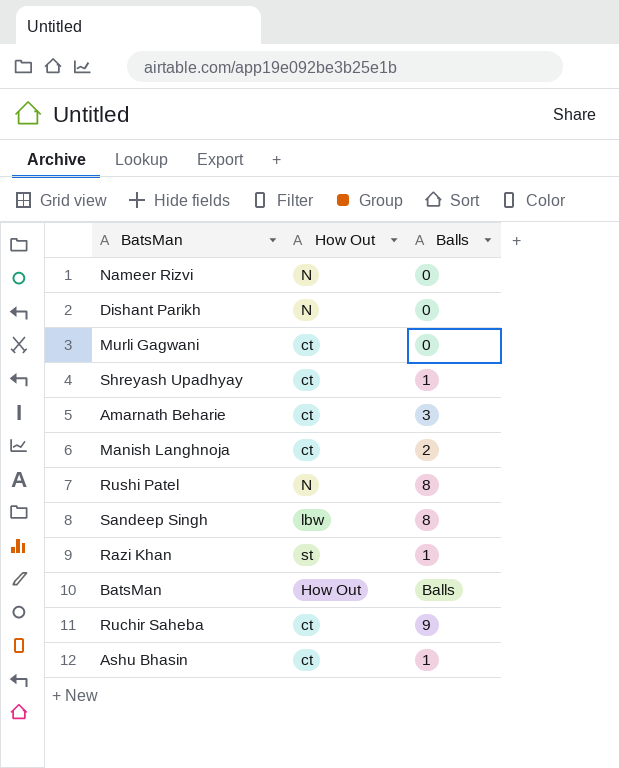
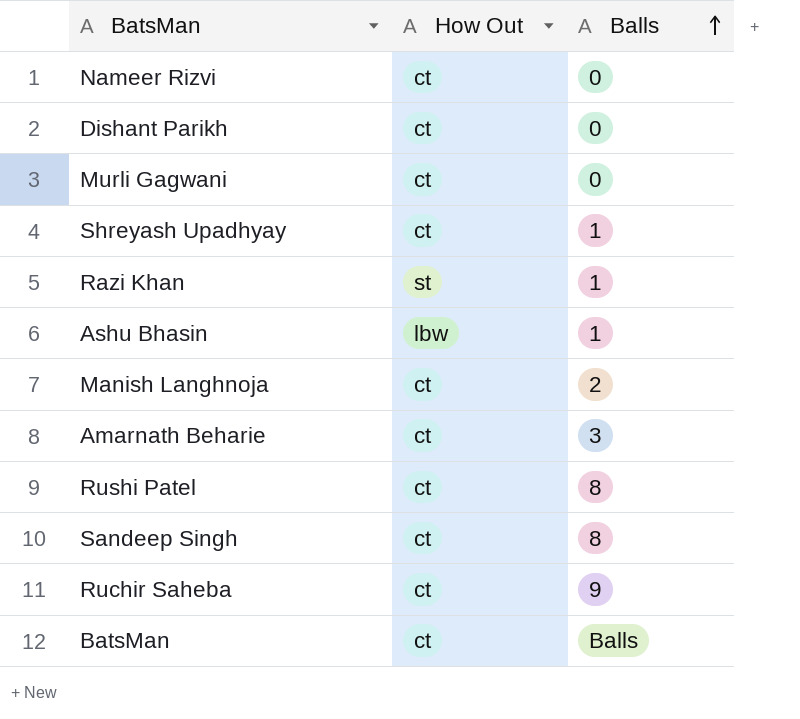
row order: none -> Balls ascending
Nameer Rizvi | How Out: N -> ct
Dishant Parikh | How Out: N -> ct
Ashu Bhasin | How Out: ct -> lbw
Rushi Patel | How Out: N -> ct
Sandeep Singh | How Out: lbw -> ct
BatsMan | How Out: How Out -> ct

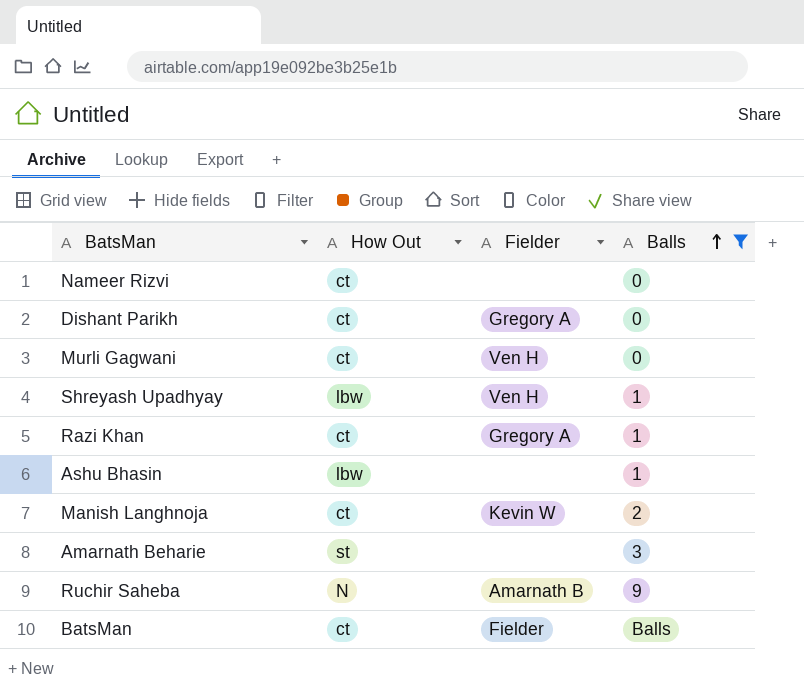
filter: none -> Balls != 8
column Fielder | position: none -> 3
Shreyash Upadhyay | How Out: ct -> lbw
Razi Khan | How Out: st -> ct
Amarnath Beharie | How Out: ct -> st
Ruchir Saheba | How Out: ct -> N

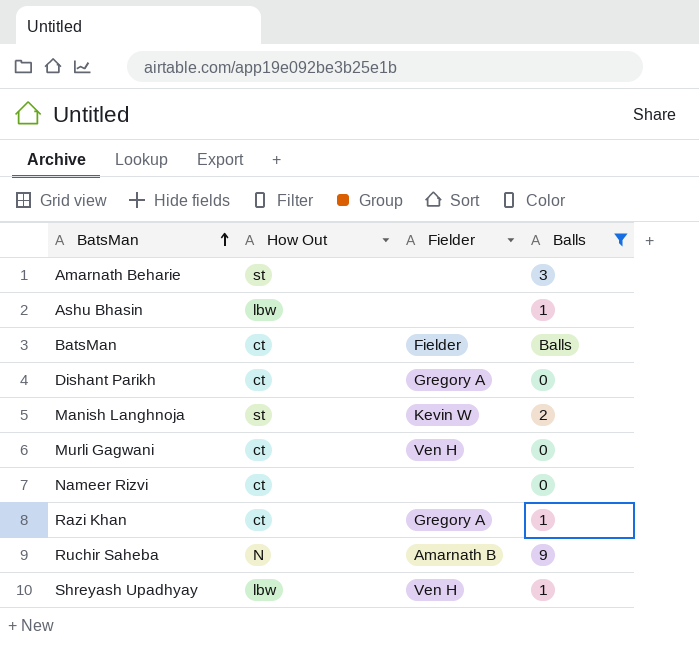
row order: Balls ascending -> BatsMan ascending
Manish Langhnoja | How Out: ct -> st

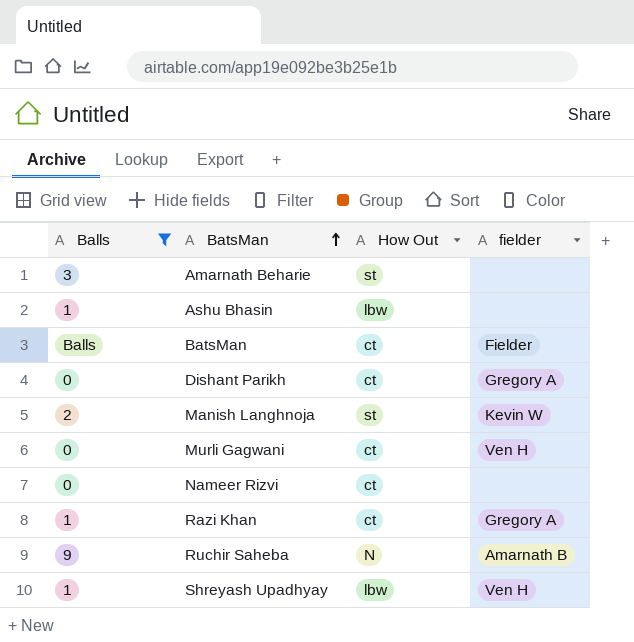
column Balls | position: 4 -> 1
column name: Fielder -> fielder

